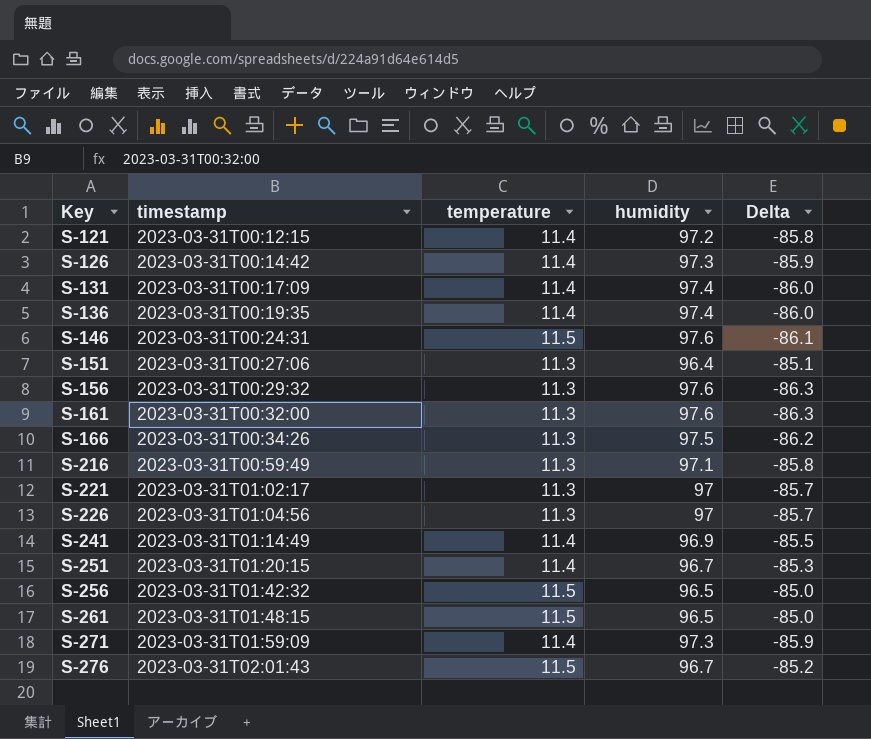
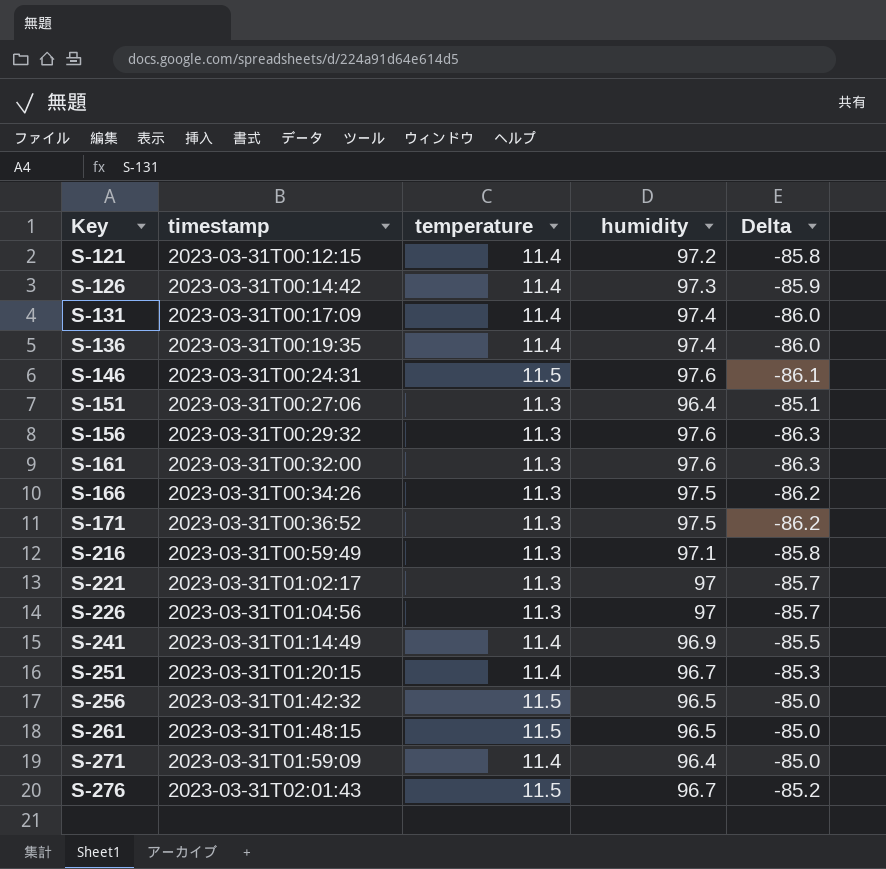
row S-171: none -> 2023-03-31T00:36:52 | 11.3 | 97.5 | -86.2
S-271 | humidity: 97.3 -> 96.4
S-271 | Delta: -85.9 -> -85.0

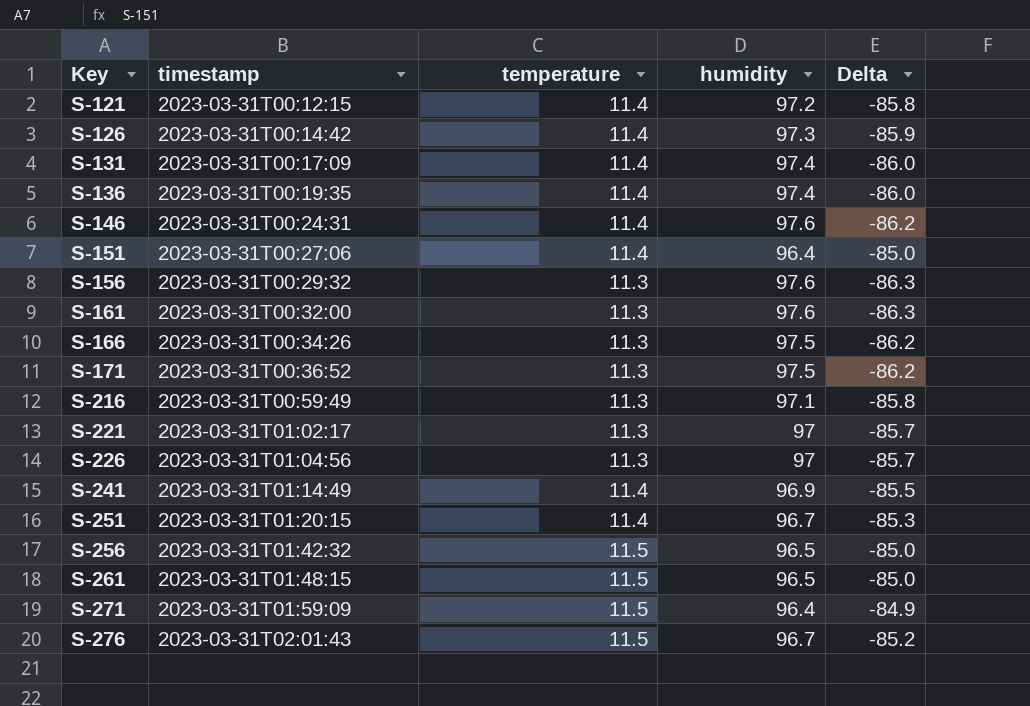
S-146 | temperature: 11.5 -> 11.4
S-146 | Delta: -86.1 -> -86.2
S-151 | temperature: 11.3 -> 11.4
S-151 | Delta: -85.1 -> -85.0
S-271 | temperature: 11.4 -> 11.5
S-271 | Delta: -85.0 -> -84.9

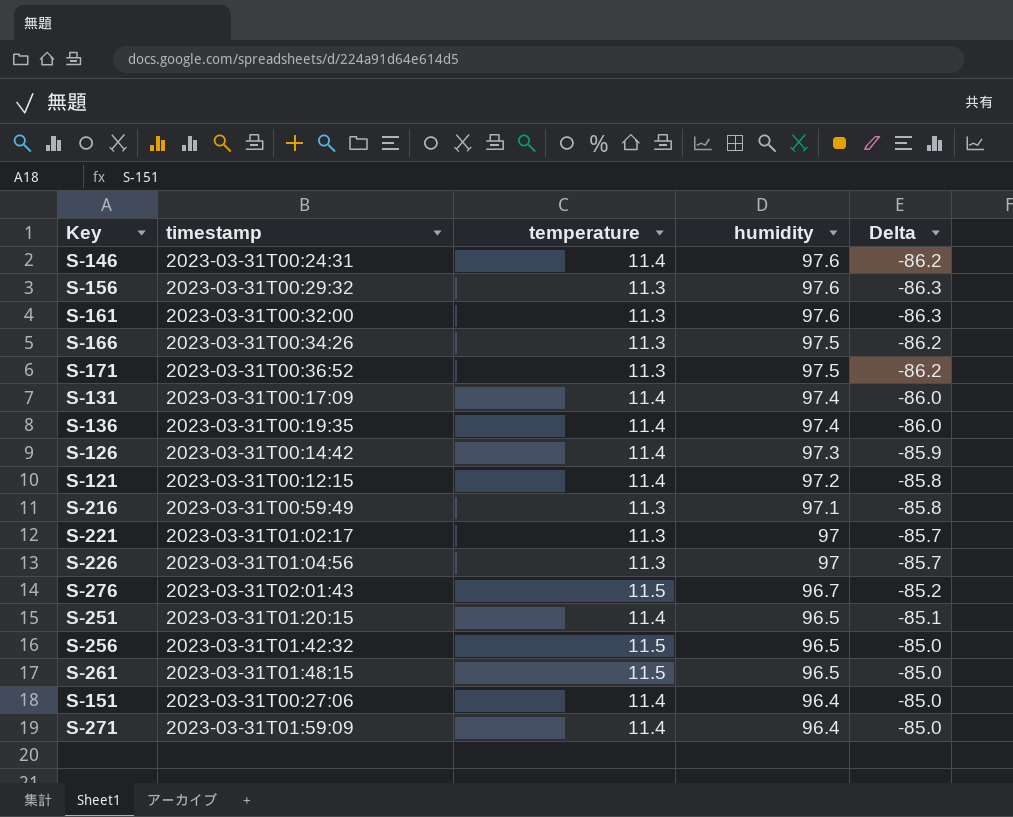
row order: Key ascending -> humidity descending
row S-241: 2023-03-31T01:14:49 | 11.4 | 96.9 | -85.5 -> none
S-251 | humidity: 96.7 -> 96.5
S-251 | Delta: -85.3 -> -85.1
S-271 | temperature: 11.5 -> 11.4
S-271 | Delta: -84.9 -> -85.0

